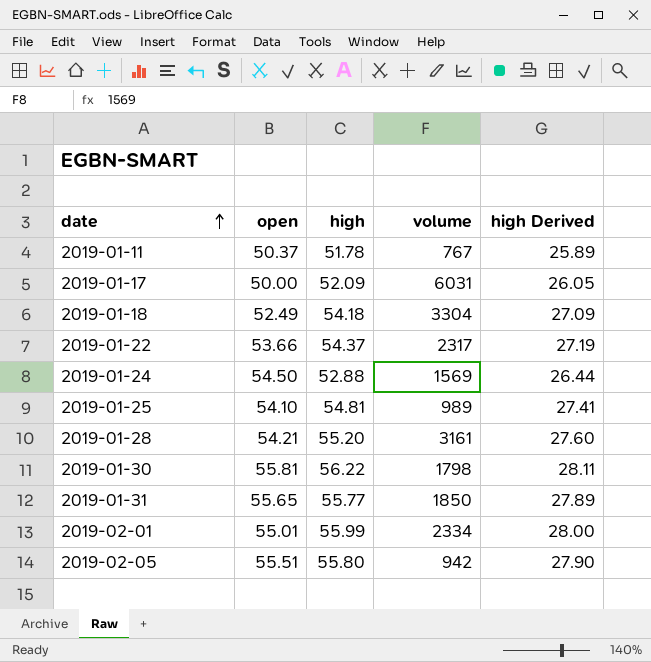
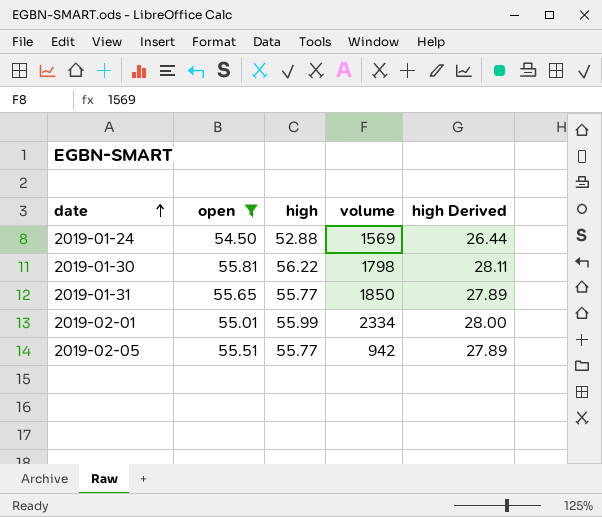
filter: none -> open >= 54.50
2019-02-05 | high: 55.80 -> 55.77
2019-02-05 | high Derived: 27.90 -> 27.89

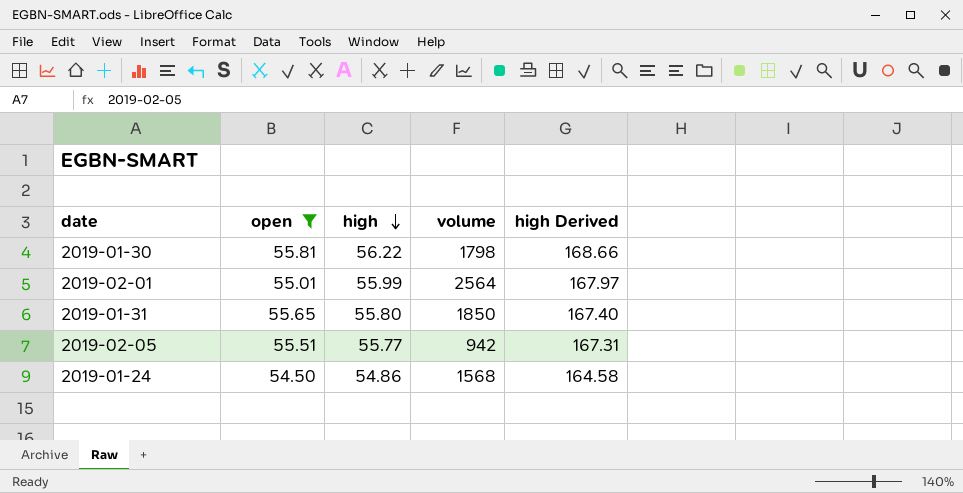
row order: date ascending -> high descending
column high Derived | formula: [high] * 0.5 -> [high] * 3
2019-02-01 | volume: 2334 -> 2564
2019-01-31 | high: 55.77 -> 55.80
2019-01-24 | high: 52.88 -> 54.86
2019-01-24 | volume: 1569 -> 1568

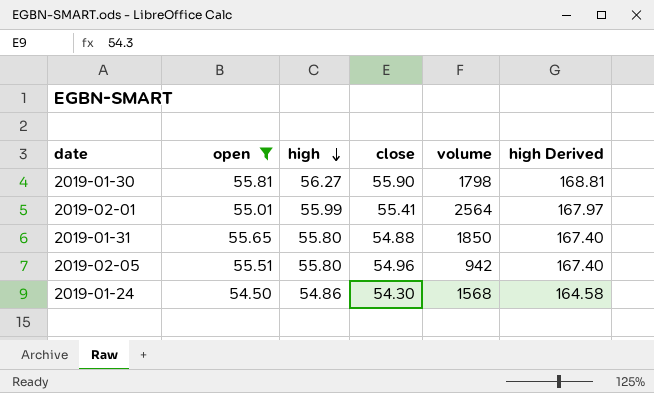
column close | position: none -> 4
2019-01-30 | high: 56.22 -> 56.27
2019-01-30 | high Derived: 168.66 -> 168.81
2019-02-05 | high: 55.77 -> 55.80
2019-02-05 | high Derived: 167.31 -> 167.40

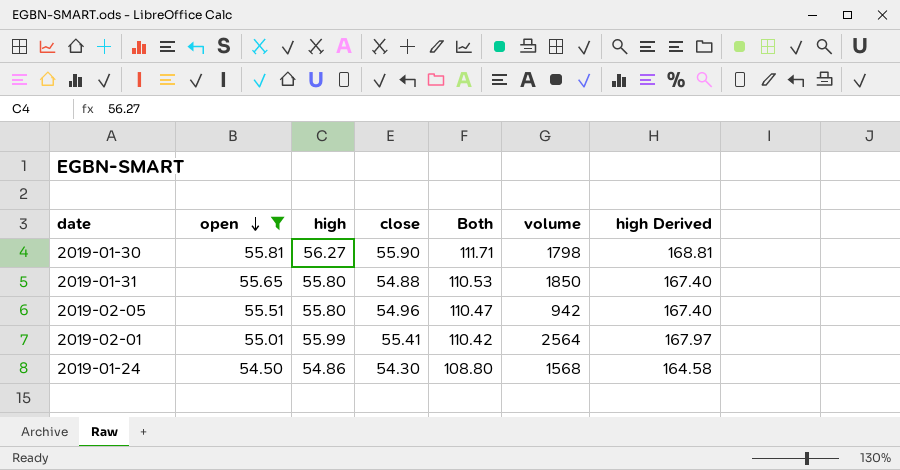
row order: high descending -> open descending
column Both | formula: none -> [open] + [close]

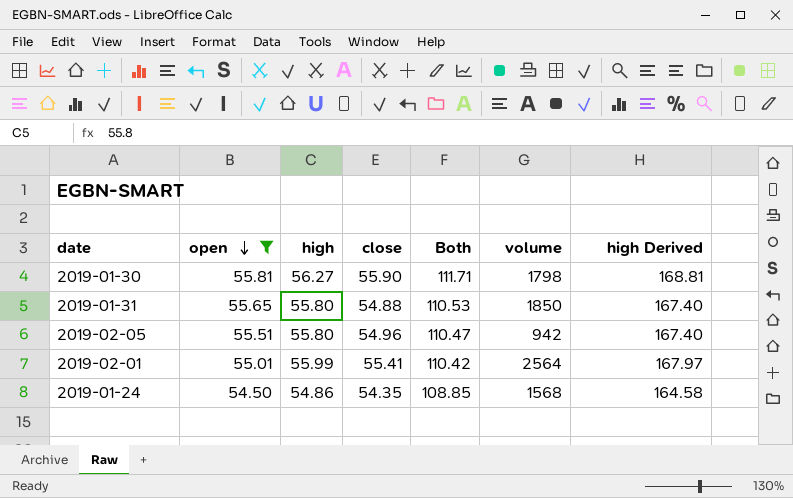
2019-01-24 | close: 54.30 -> 54.35
2019-01-24 | Both: 108.80 -> 108.85

